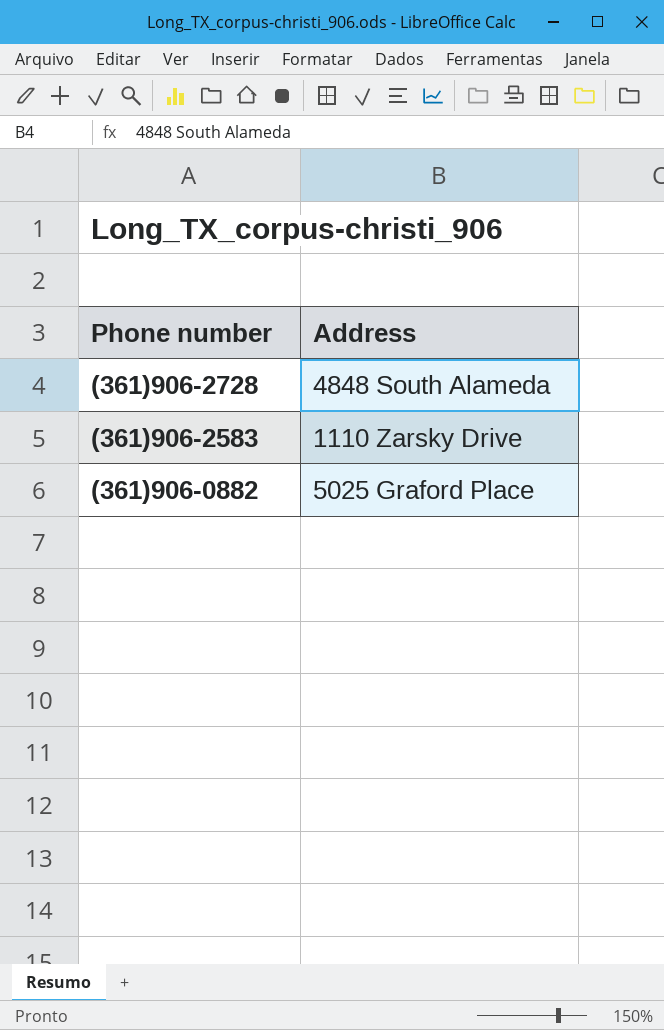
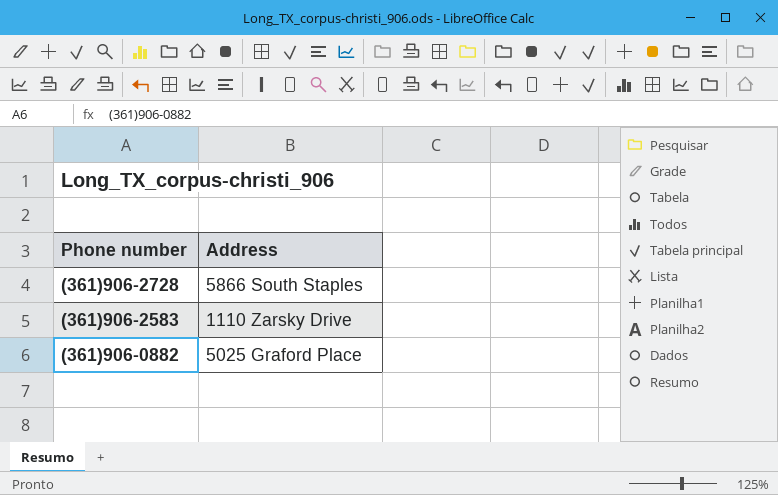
(361)906-2728 | Address: 4848 South Alameda -> 5866 South Staples

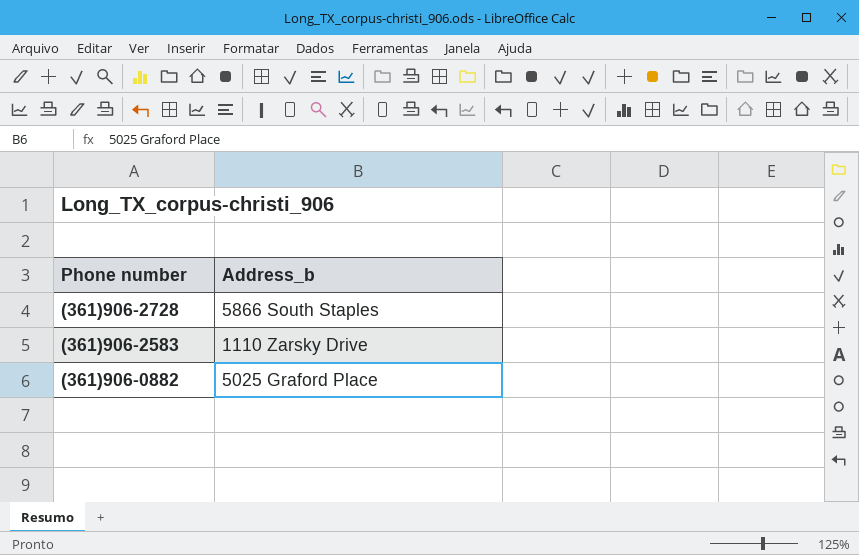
column name: Address -> Address_b

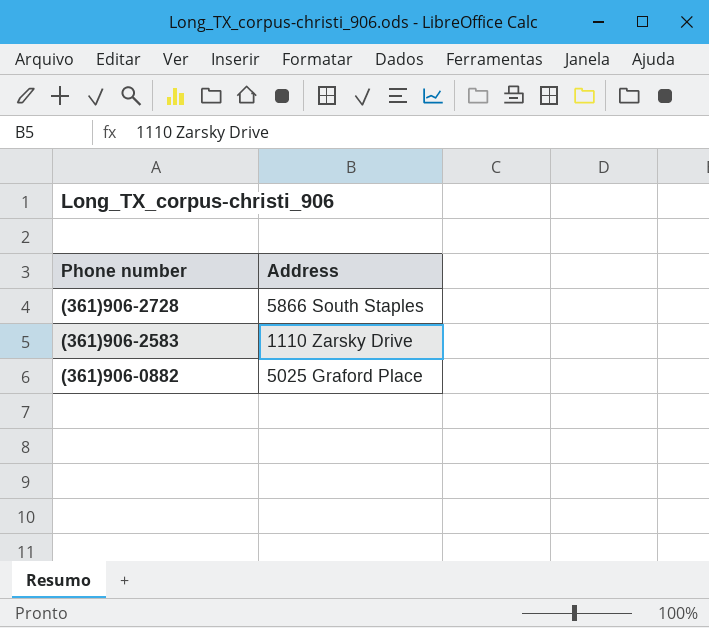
column name: Address_b -> Address

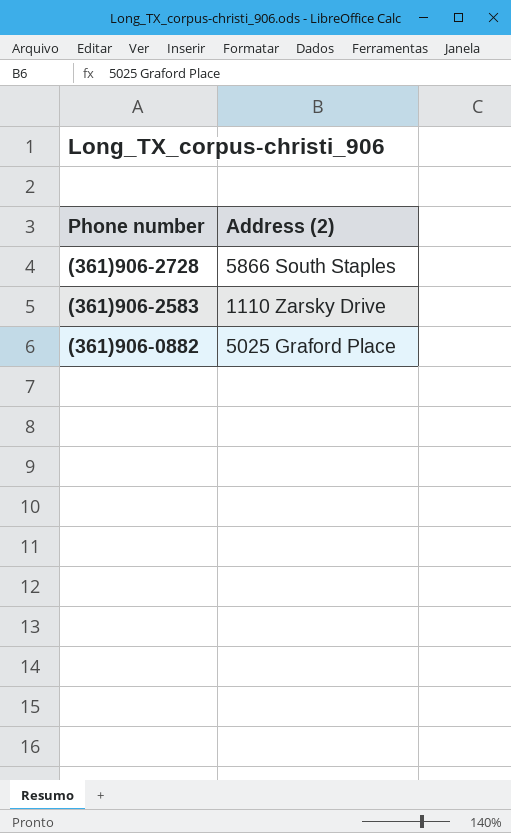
column name: Address -> Address (2)

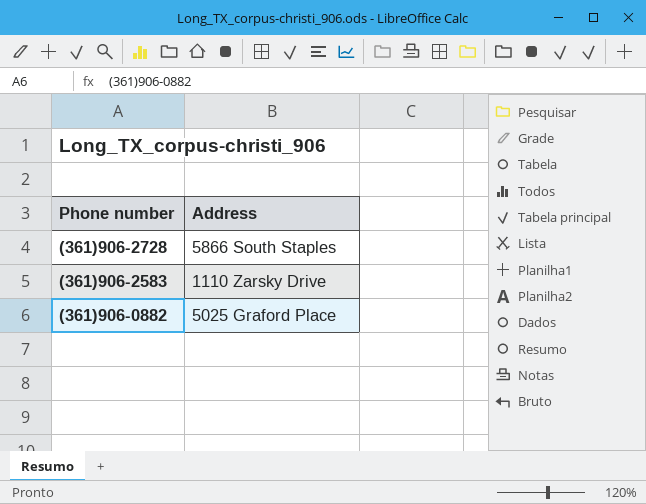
column name: Address (2) -> Address

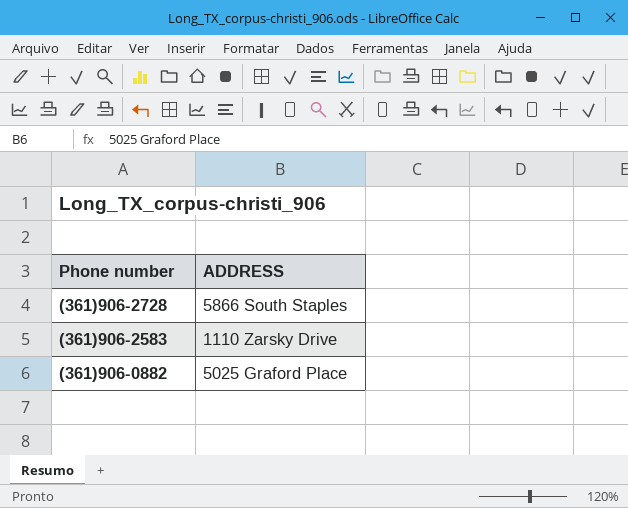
column name: Address -> ADDRESS

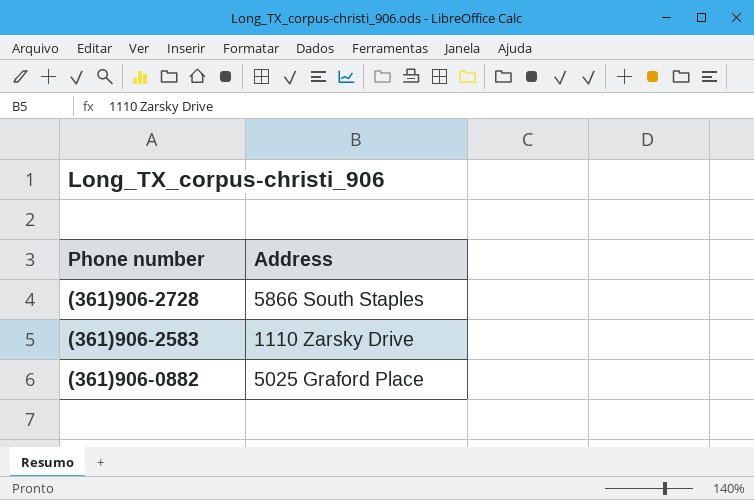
column name: ADDRESS -> Address

